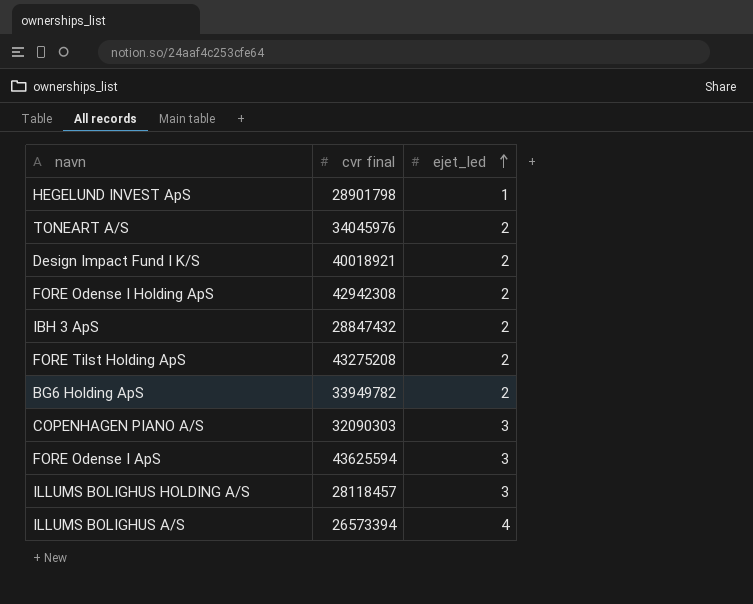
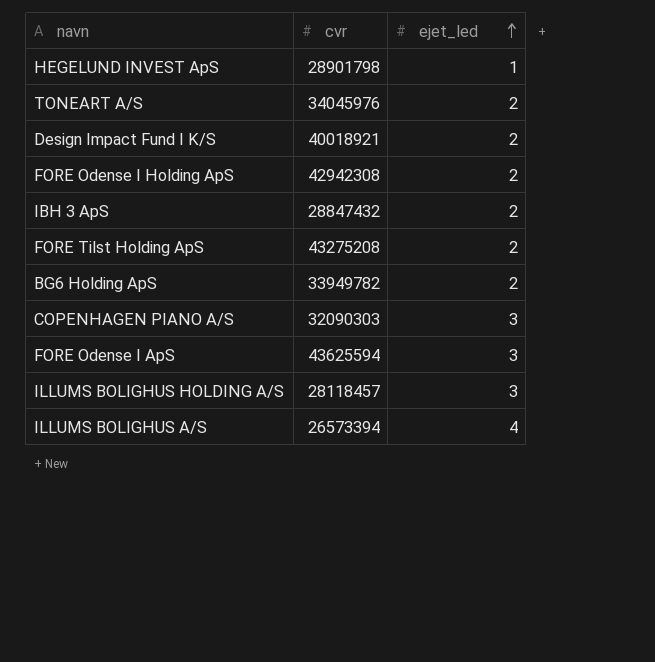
column name: cvr final -> cvr

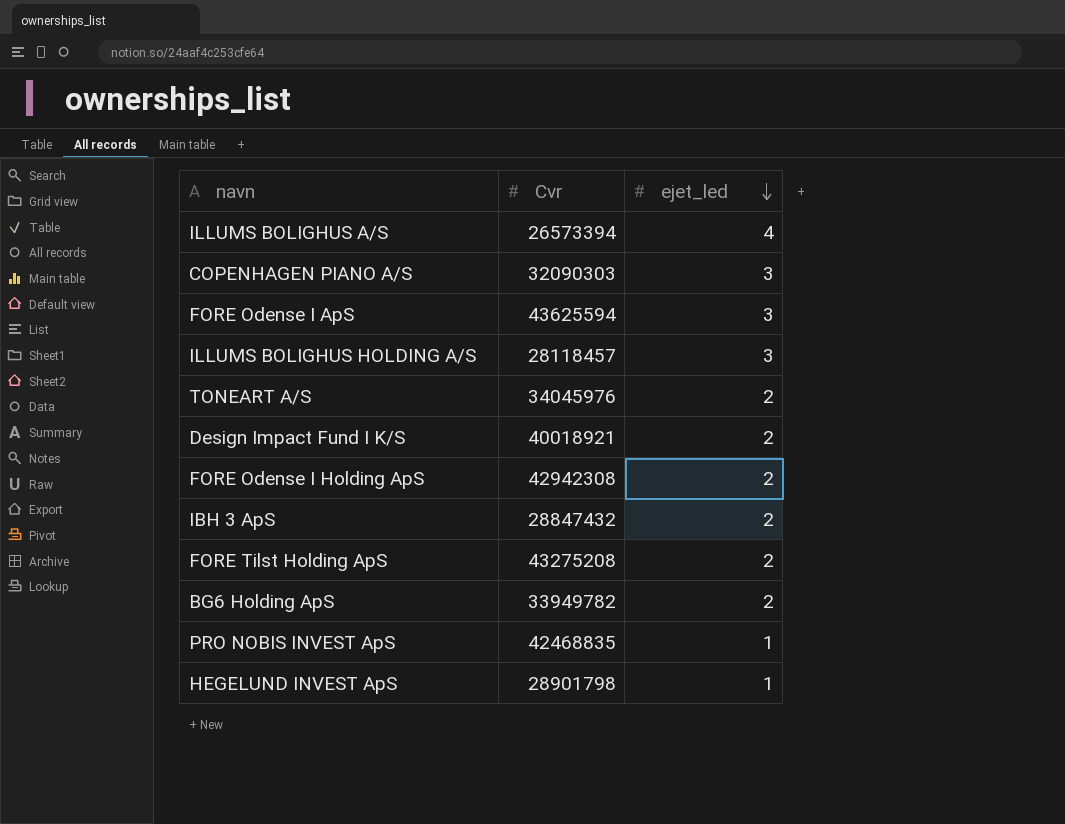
row order: ejet_led ascending -> ejet_led descending
column name: cvr -> Cvr
row PRO NOBIS INVEST ApS: none -> 42468835 | 1

